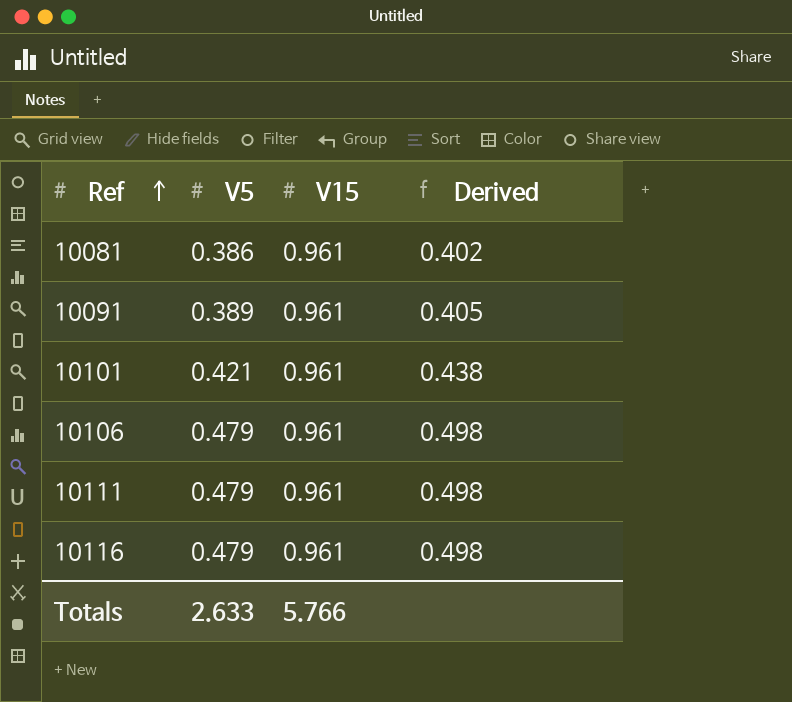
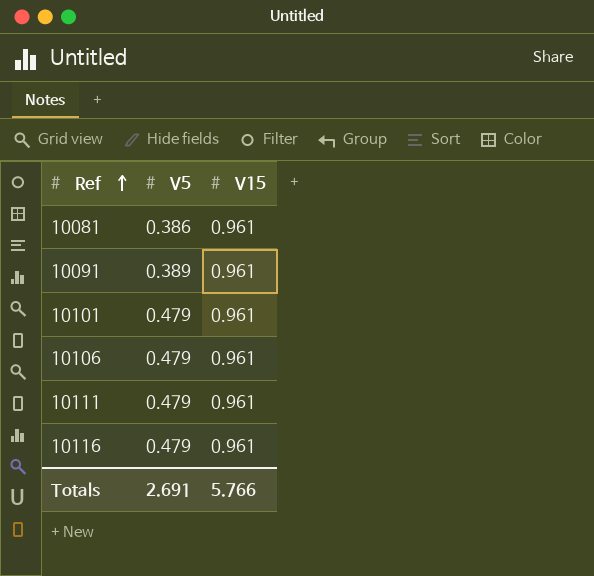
column Derived | formula: [V5] / [V15] -> none
10101 | V5: 0.421 -> 0.479
Totals | V5: 2.633 -> 2.691

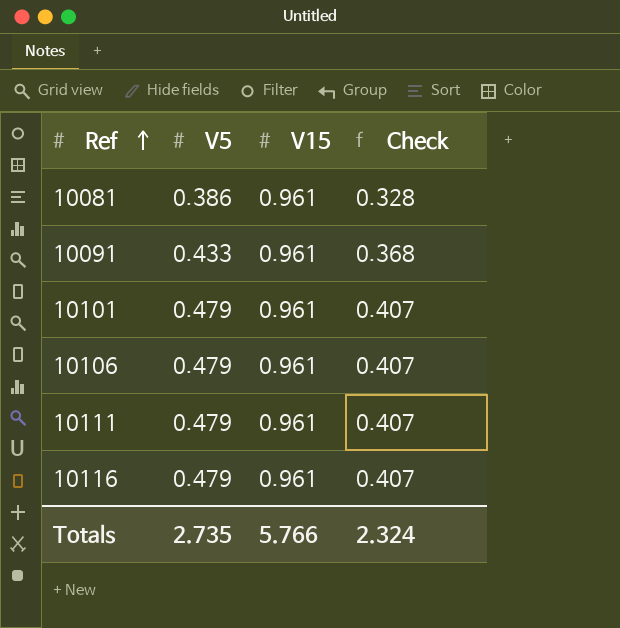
column Check | formula: none -> [V5] * 0.85
10091 | V5: 0.389 -> 0.433
Totals | V5: 2.691 -> 2.735

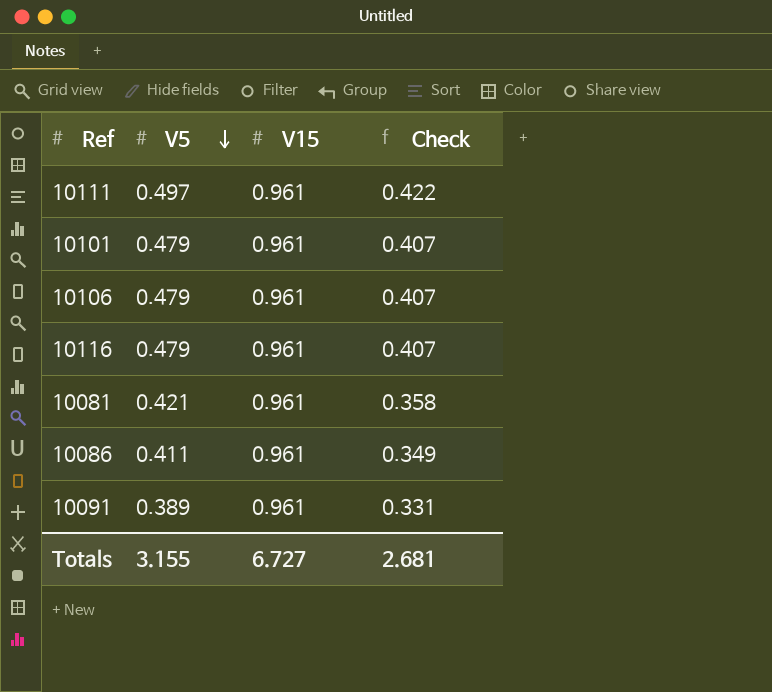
row order: Ref ascending -> V5 descending
10111 | V5: 0.479 -> 0.497
10111 | Check: 0.407 -> 0.422
10081 | V5: 0.386 -> 0.421
10081 | Check: 0.328 -> 0.358
row 10086: none -> 0.411 | 0.961 | 0.349
10091 | V5: 0.433 -> 0.389
10091 | Check: 0.368 -> 0.331
Totals | V5: 2.735 -> 3.155
Totals | V15: 5.766 -> 6.727
Totals | Check: 2.324 -> 2.681

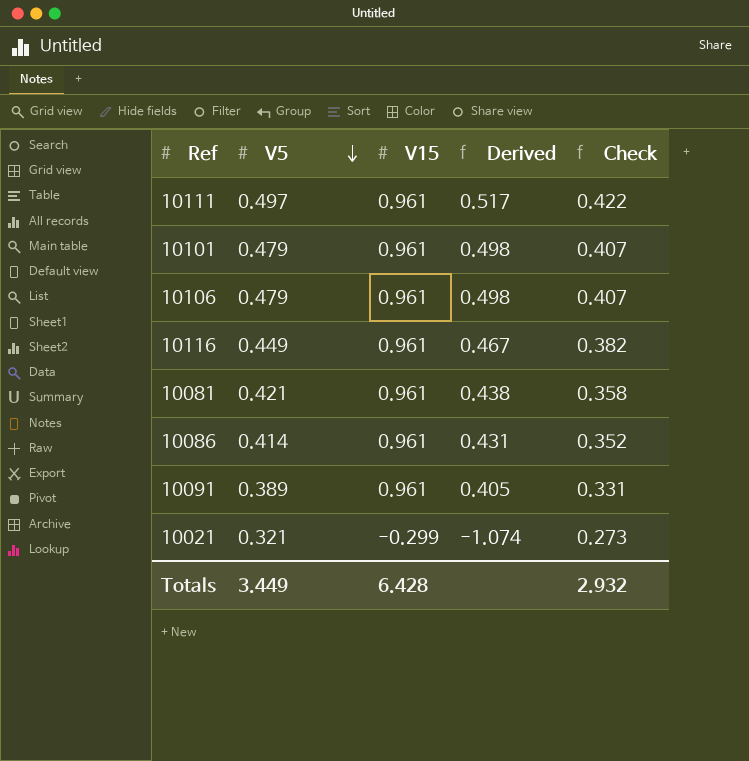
column Derived | formula: none -> [V5] / [V15]
10116 | V5: 0.479 -> 0.449
10116 | Check: 0.407 -> 0.382
10086 | V5: 0.411 -> 0.414
10086 | Check: 0.349 -> 0.352
row 10021: none -> 0.321 | -0.299 | -1.074 | 0.273
Totals | V5: 3.155 -> 3.449
Totals | V15: 6.727 -> 6.428
Totals | Check: 2.681 -> 2.932

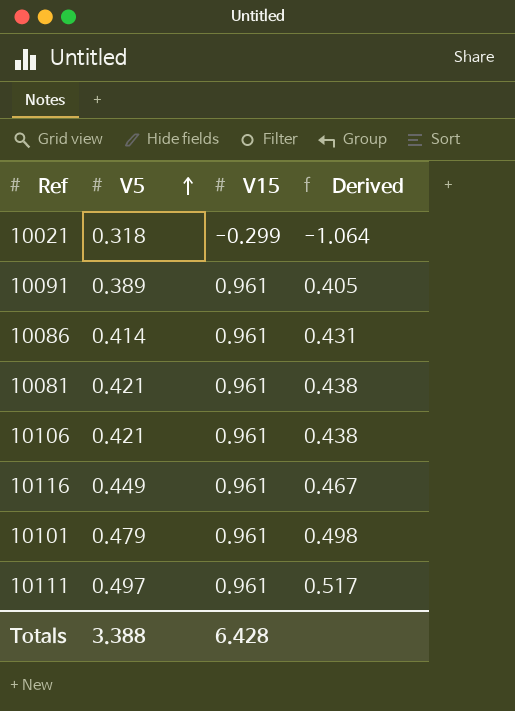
row order: V5 descending -> V5 ascending
column Check | formula: [V5] * 0.85 -> none
10021 | V5: 0.321 -> 0.318
10021 | Derived: -1.074 -> -1.064
10106 | V5: 0.479 -> 0.421
10106 | Derived: 0.498 -> 0.438
Totals | V5: 3.449 -> 3.388

